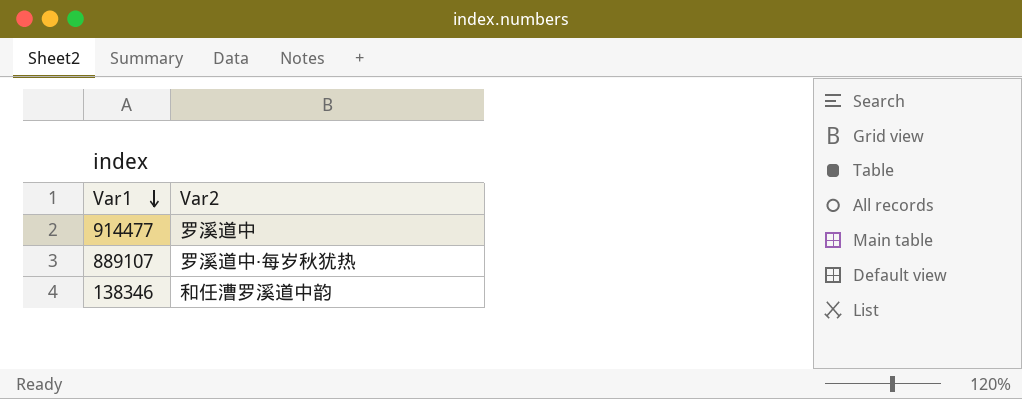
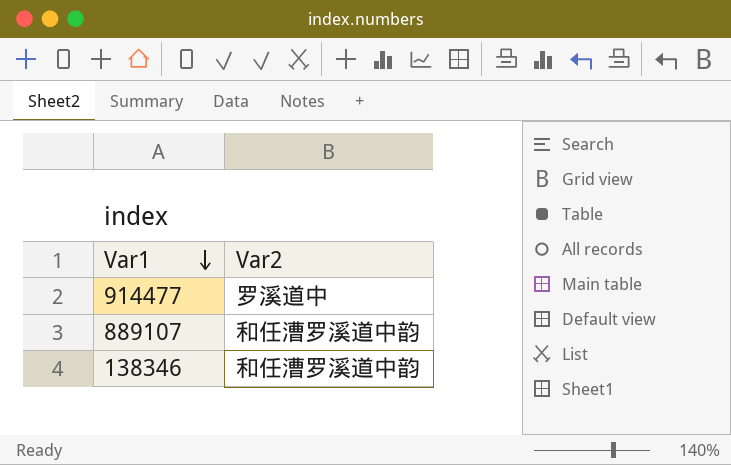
889107 | Var2: 罗溪道中·每岁秋犹热 -> 和任漕罗溪道中韵

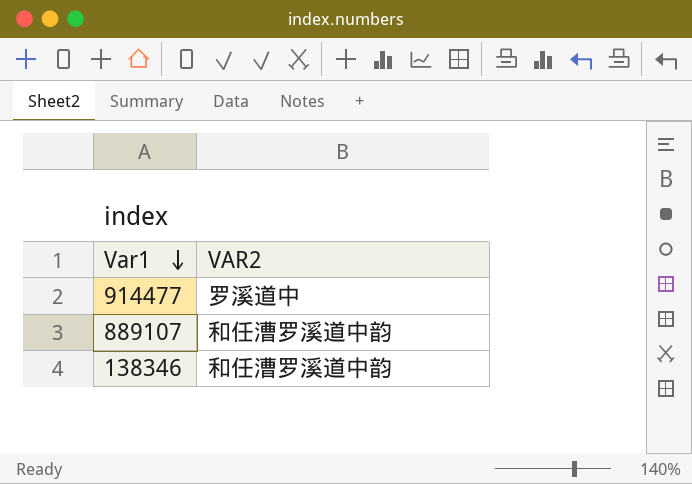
column name: Var2 -> VAR2

